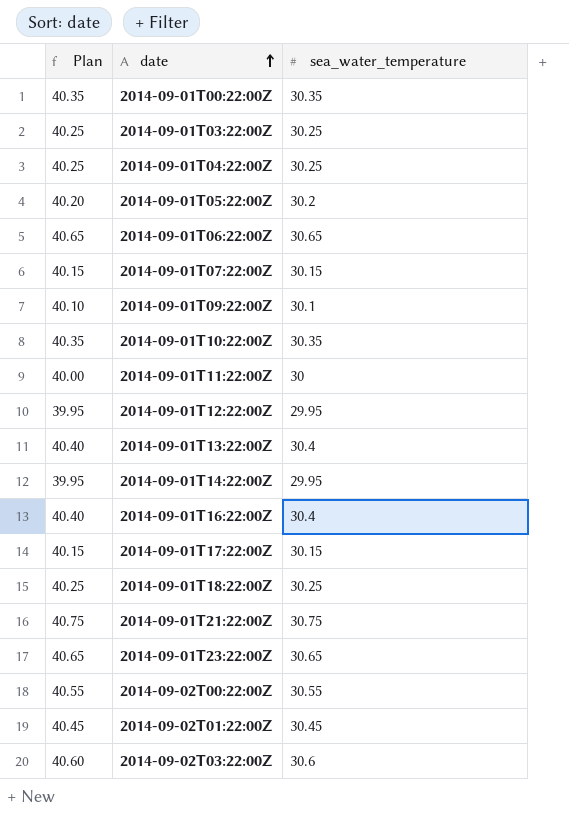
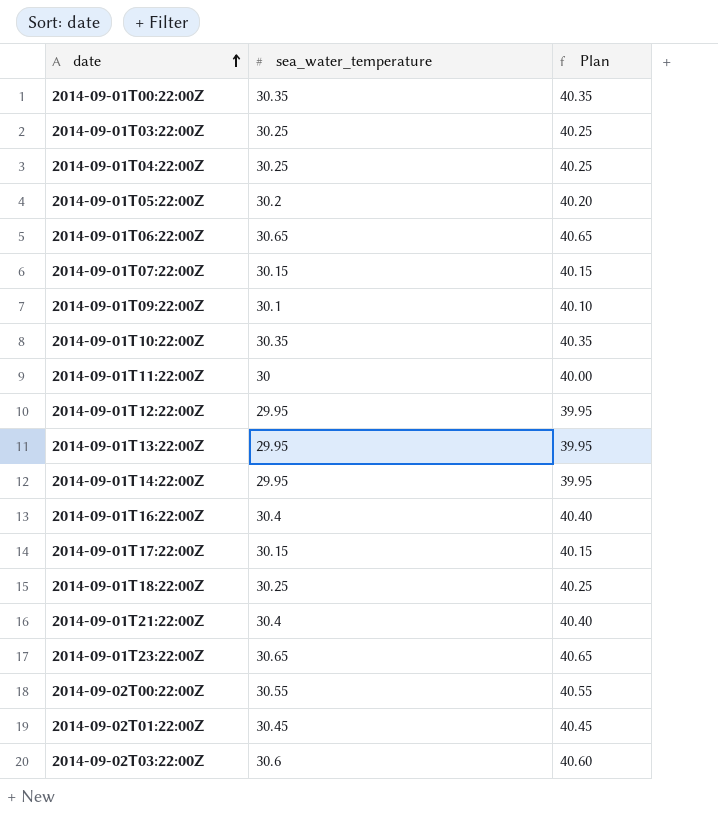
column Plan | position: 1 -> 3
2014-09-01T13:22:00Z | sea_water_temperature: 30.4 -> 29.95
2014-09-01T13:22:00Z | Plan: 40.40 -> 39.95
2014-09-01T21:22:00Z | sea_water_temperature: 30.75 -> 30.4
2014-09-01T21:22:00Z | Plan: 40.75 -> 40.40

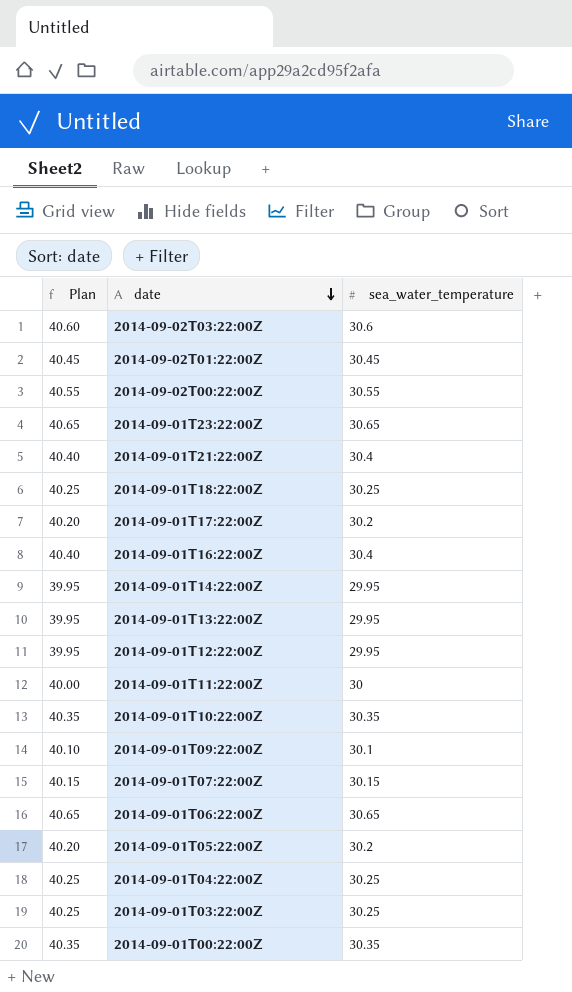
row order: date ascending -> date descending
column Plan | position: 3 -> 1
2014-09-01T17:22:00Z | Plan: 40.15 -> 40.20
2014-09-01T17:22:00Z | sea_water_temperature: 30.15 -> 30.2

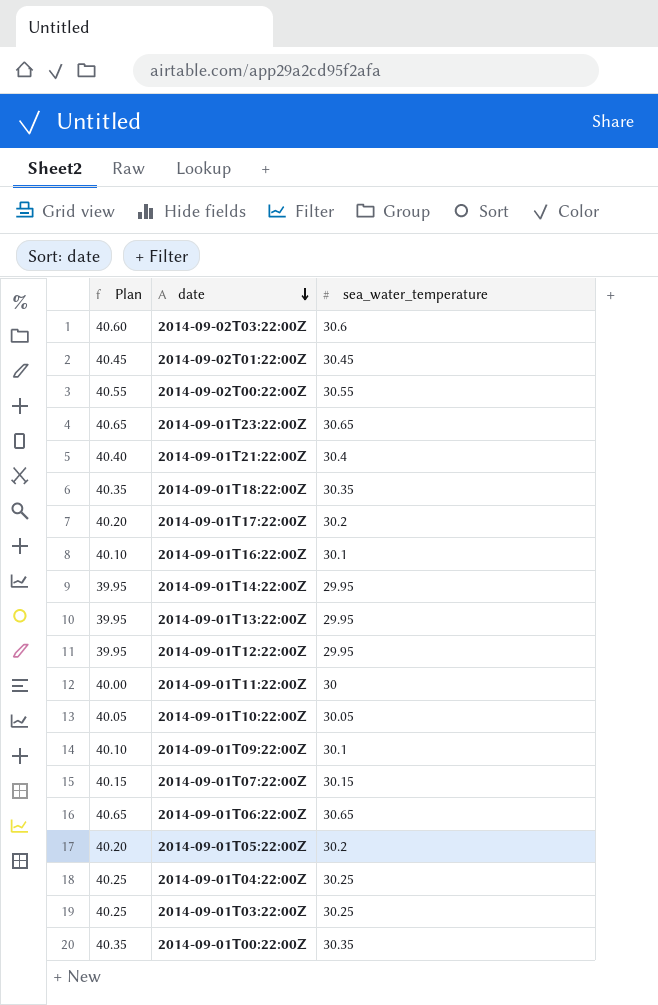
2014-09-01T18:22:00Z | Plan: 40.25 -> 40.35
2014-09-01T18:22:00Z | sea_water_temperature: 30.25 -> 30.35
2014-09-01T16:22:00Z | Plan: 40.40 -> 40.10
2014-09-01T16:22:00Z | sea_water_temperature: 30.4 -> 30.1
2014-09-01T10:22:00Z | Plan: 40.35 -> 40.05
2014-09-01T10:22:00Z | sea_water_temperature: 30.35 -> 30.05

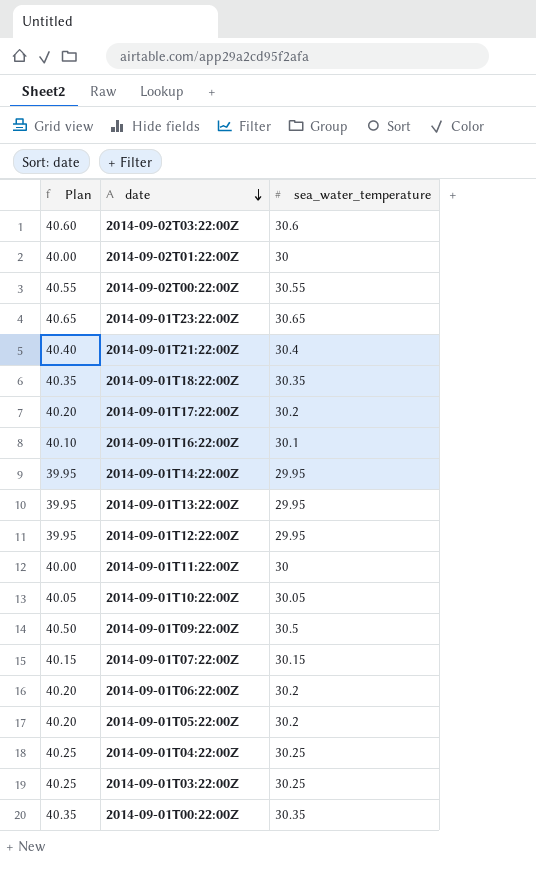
2014-09-02T01:22:00Z | Plan: 40.45 -> 40.00
2014-09-02T01:22:00Z | sea_water_temperature: 30.45 -> 30
2014-09-01T09:22:00Z | Plan: 40.10 -> 40.50
2014-09-01T09:22:00Z | sea_water_temperature: 30.1 -> 30.5
2014-09-01T06:22:00Z | Plan: 40.65 -> 40.20
2014-09-01T06:22:00Z | sea_water_temperature: 30.65 -> 30.2

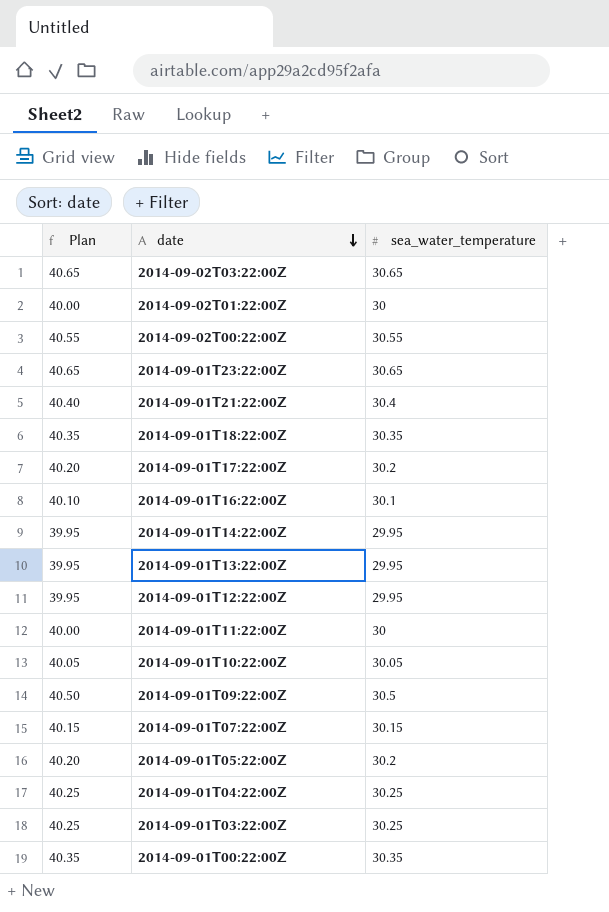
row 2014-09-01T06:22:00Z: 40.20 | 30.2 -> none
2014-09-02T03:22:00Z | Plan: 40.60 -> 40.65
2014-09-02T03:22:00Z | sea_water_temperature: 30.6 -> 30.65

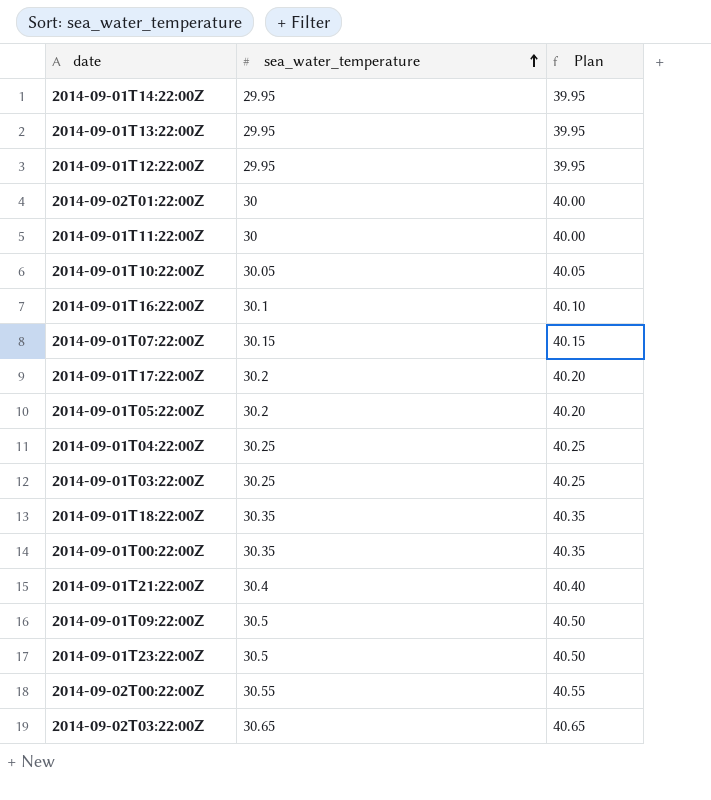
row order: date descending -> sea_water_temperature ascending
column Plan | position: 1 -> 3
2014-09-01T23:22:00Z | sea_water_temperature: 30.65 -> 30.5
2014-09-01T23:22:00Z | Plan: 40.65 -> 40.50

